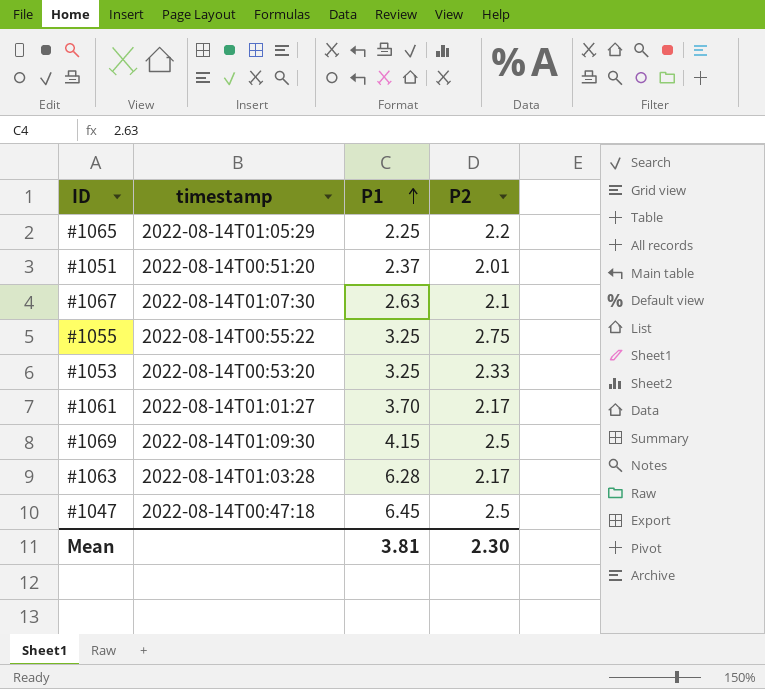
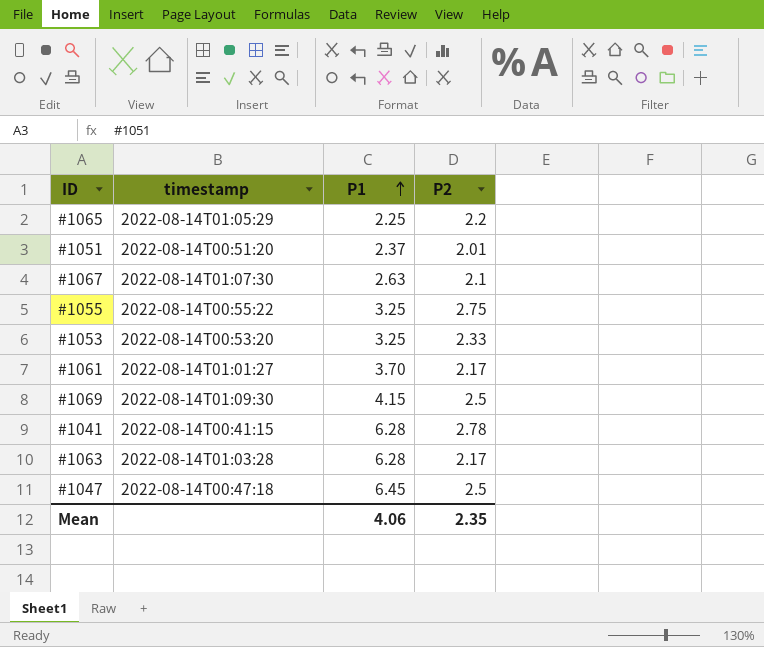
row #1041: none -> 2022-08-14T00:41:15 | 6.28 | 2.78
Mean | P1: 3.81 -> 4.06
Mean | P2: 2.30 -> 2.35

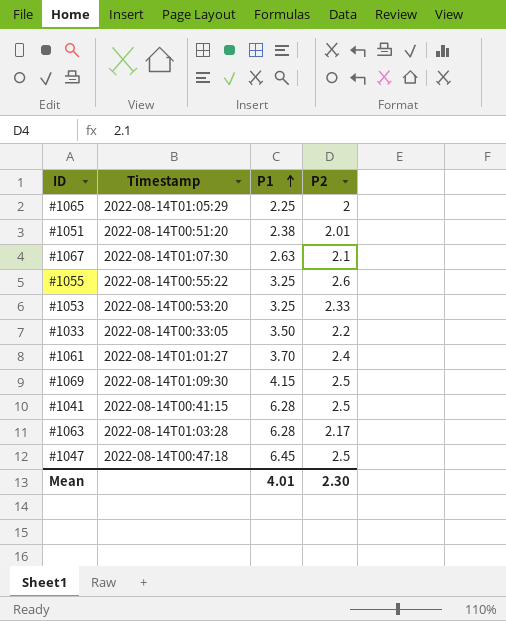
column name: timestamp -> Timestamp
#1065 | P2: 2.2 -> 2
#1051 | P1: 2.37 -> 2.38
#1055 | P2: 2.75 -> 2.6
row #1033: none -> 2022-08-14T00:33:05 | 3.50 | 2.2
#1061 | P2: 2.17 -> 2.4
#1041 | P2: 2.78 -> 2.5
Mean | P1: 4.06 -> 4.01
Mean | P2: 2.35 -> 2.30

